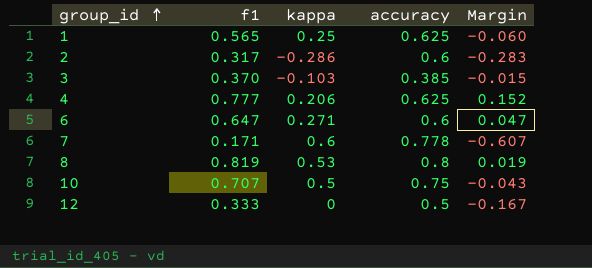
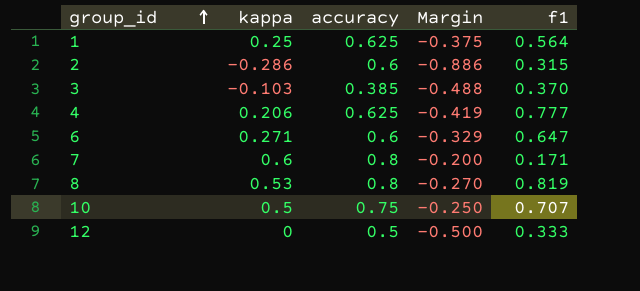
column Margin | formula: [f1] - [accuracy] -> [kappa] - [accuracy]
column f1 | position: 2 -> 5
1 | f1: 0.565 -> 0.564
2 | f1: 0.317 -> 0.315
7 | accuracy: 0.778 -> 0.8

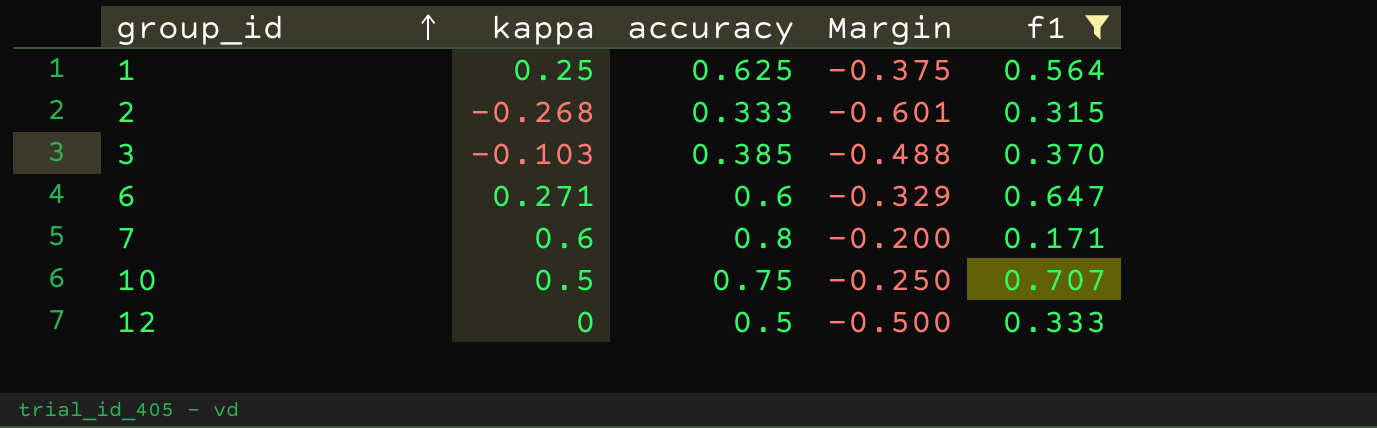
filter: none -> f1 <= 0.707
2 | kappa: -0.286 -> -0.268
2 | accuracy: 0.6 -> 0.333
2 | Margin: -0.886 -> -0.601

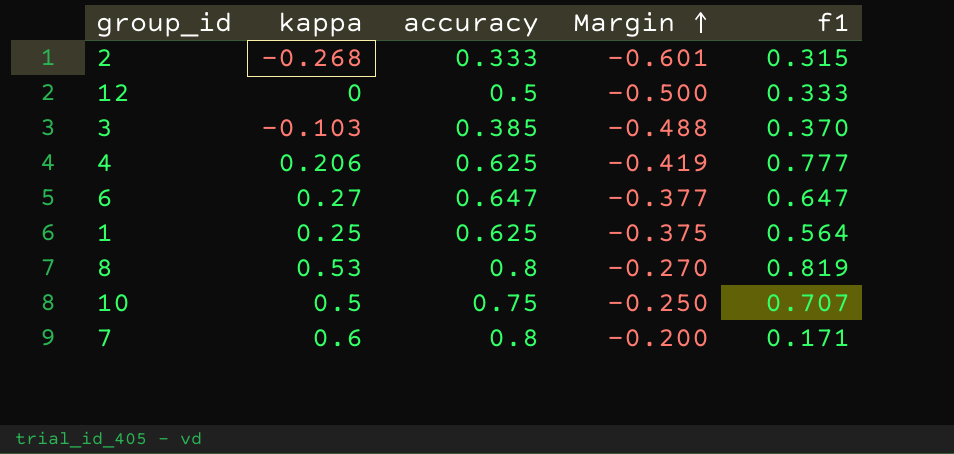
filter: f1 <= 0.707 -> none
row order: group_id ascending -> Margin ascending
6 | kappa: 0.271 -> 0.27
6 | accuracy: 0.6 -> 0.647
6 | Margin: -0.329 -> -0.377

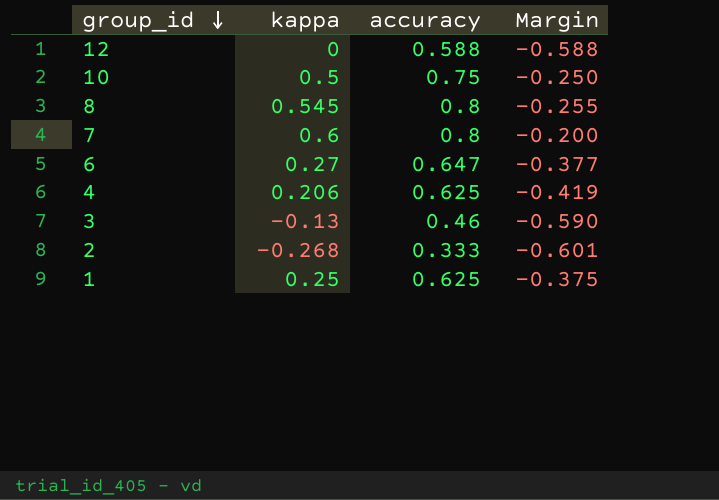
row order: Margin ascending -> group_id descending
column f1 | position: 5 -> none
12 | accuracy: 0.5 -> 0.588
12 | Margin: -0.500 -> -0.588
8 | kappa: 0.53 -> 0.545
8 | Margin: -0.270 -> -0.255
3 | kappa: -0.103 -> -0.13
3 | accuracy: 0.385 -> 0.46
3 | Margin: -0.488 -> -0.590

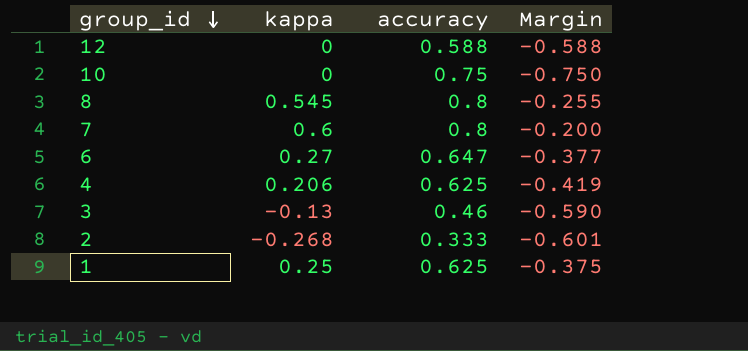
10 | kappa: 0.5 -> 0
10 | Margin: -0.250 -> -0.750

